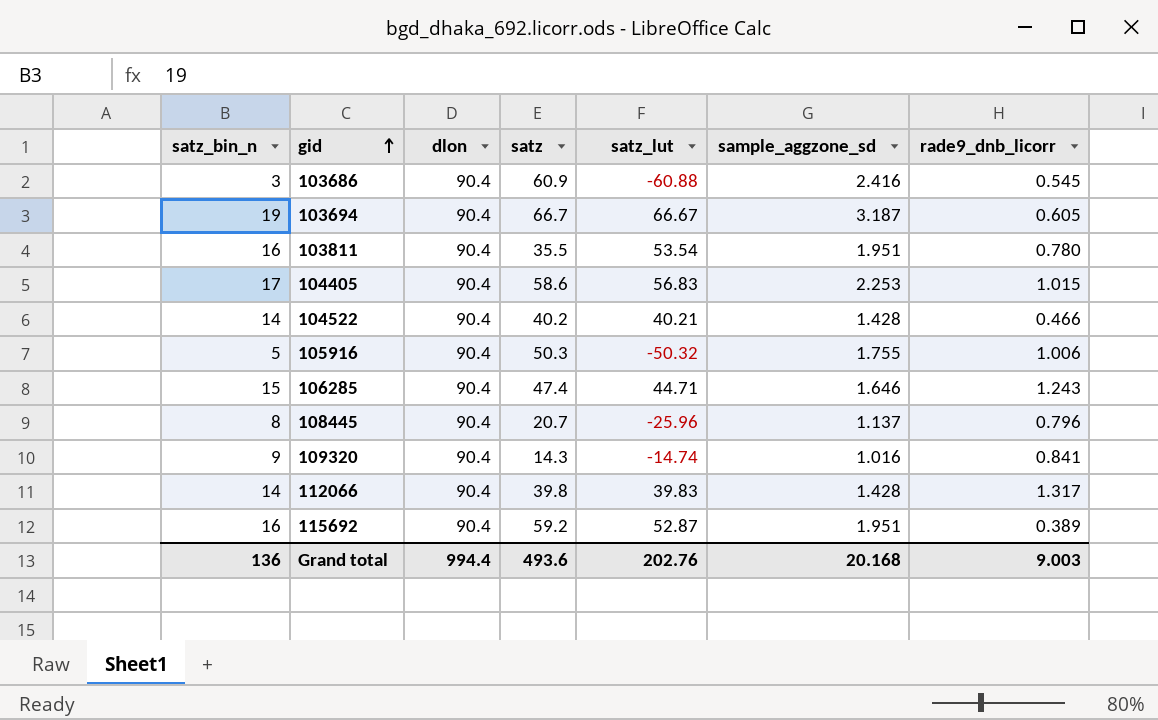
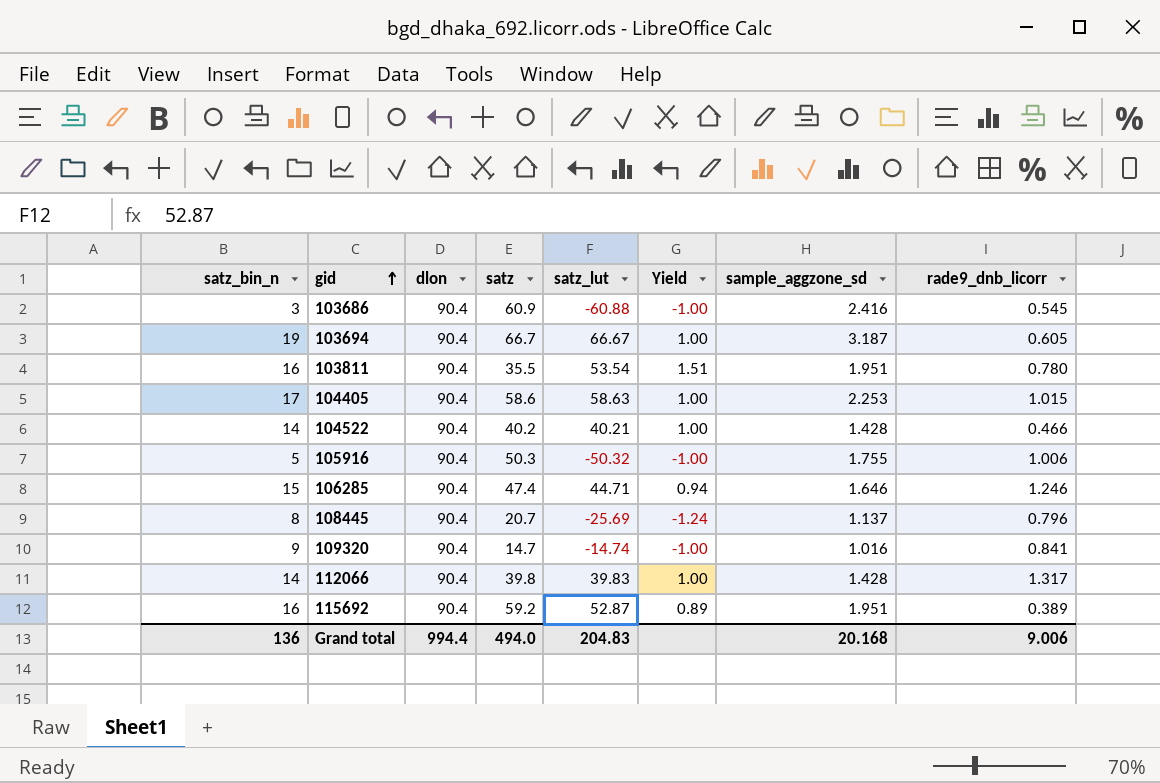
column Yield | formula: none -> [satz_lut] / [satz]
104405 | satz_lut: 56.83 -> 58.63
106285 | rade9_dnb_licorr: 1.243 -> 1.246
108445 | satz_lut: -25.96 -> -25.69
109320 | satz: 14.3 -> 14.7
Grand total | satz: 493.6 -> 494.0
Grand total | satz_lut: 202.76 -> 204.83
Grand total | rade9_dnb_licorr: 9.003 -> 9.006

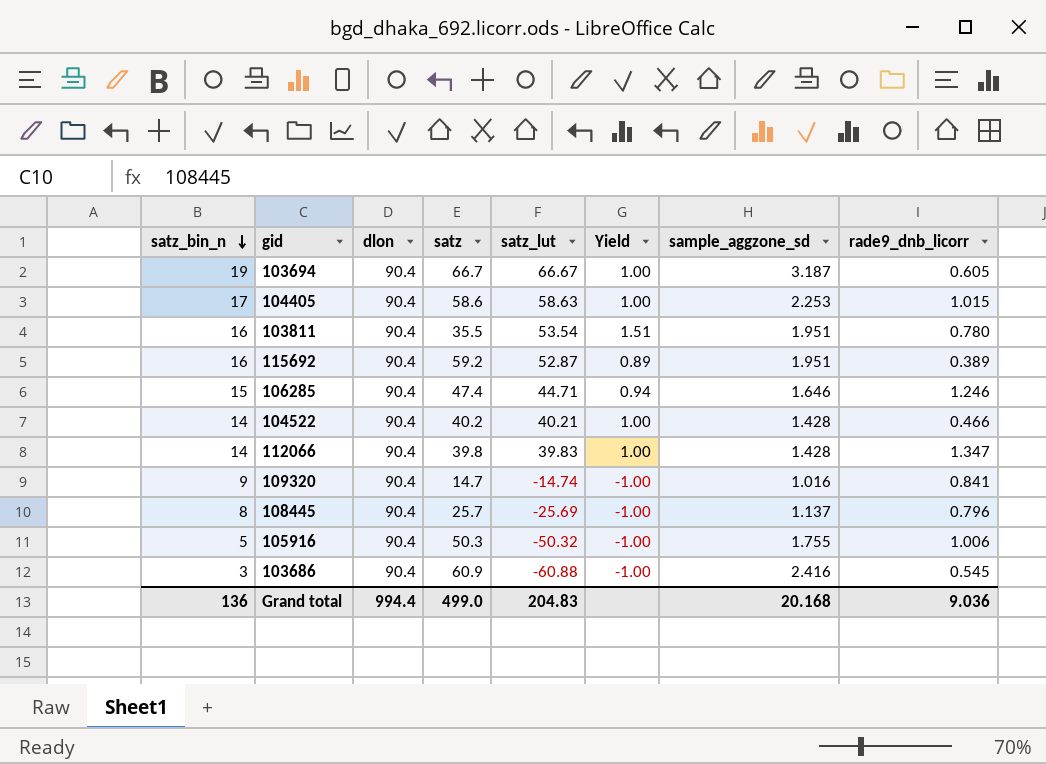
row order: gid ascending -> satz_bin_n descending
112066 | rade9_dnb_licorr: 1.317 -> 1.347
108445 | satz: 20.7 -> 25.7
108445 | Yield: -1.24 -> -1.00
Grand total | satz: 494.0 -> 499.0
Grand total | rade9_dnb_licorr: 9.006 -> 9.036

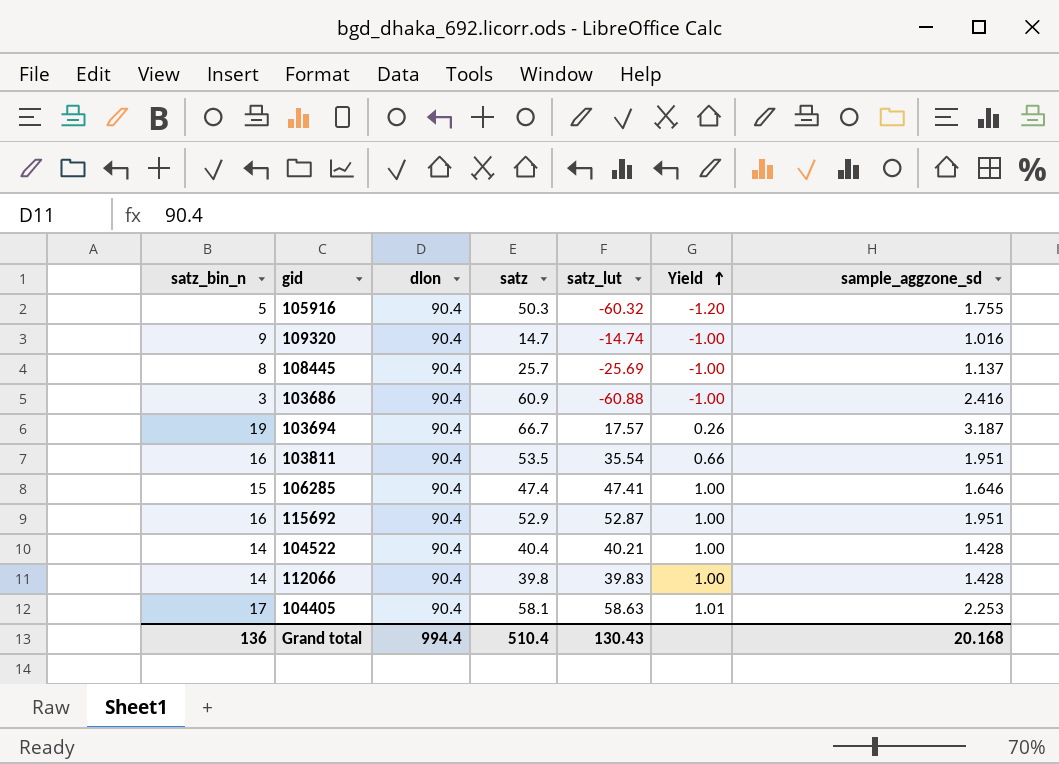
row order: satz_bin_n descending -> Yield ascending
column rade9_dnb_licorr | position: 8 -> none
105916 | satz_lut: -50.32 -> -60.32
105916 | Yield: -1.00 -> -1.20
103694 | satz_lut: 66.67 -> 17.57
103694 | Yield: 1.00 -> 0.26
103811 | satz: 35.5 -> 53.5
103811 | satz_lut: 53.54 -> 35.54
103811 | Yield: 1.51 -> 0.66
106285 | satz_lut: 44.71 -> 47.41
106285 | Yield: 0.94 -> 1.00
115692 | satz: 59.2 -> 52.9
115692 | Yield: 0.89 -> 1.00
104522 | satz: 40.2 -> 40.4
104405 | satz: 58.6 -> 58.1
104405 | Yield: 1.00 -> 1.01
Grand total | satz: 499.0 -> 510.4
Grand total | satz_lut: 204.83 -> 130.43

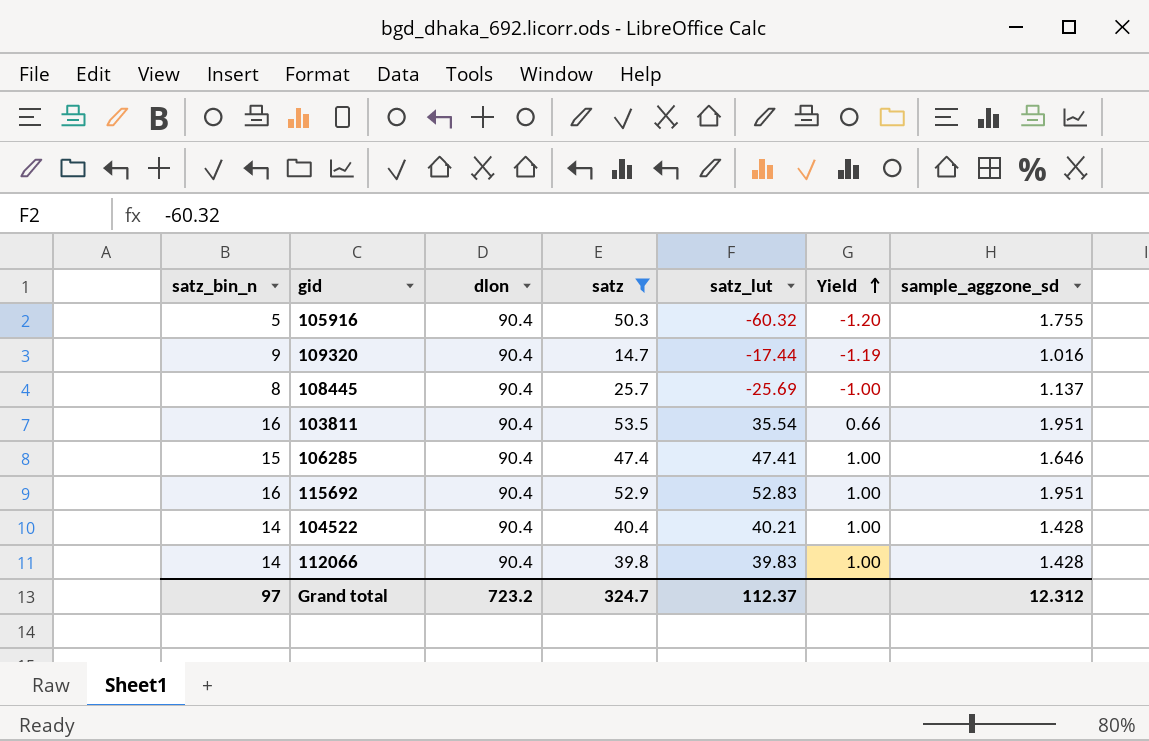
filter: none -> satz <= 53.5
109320 | satz_lut: -14.74 -> -17.44
109320 | Yield: -1.00 -> -1.19
115692 | satz_lut: 52.87 -> 52.83
Grand total | satz_bin_n: 136 -> 97
Grand total | dlon: 994.4 -> 723.2
Grand total | satz: 510.4 -> 324.7
Grand total | satz_lut: 130.43 -> 112.37
Grand total | sample_aggzone_sd: 20.168 -> 12.312

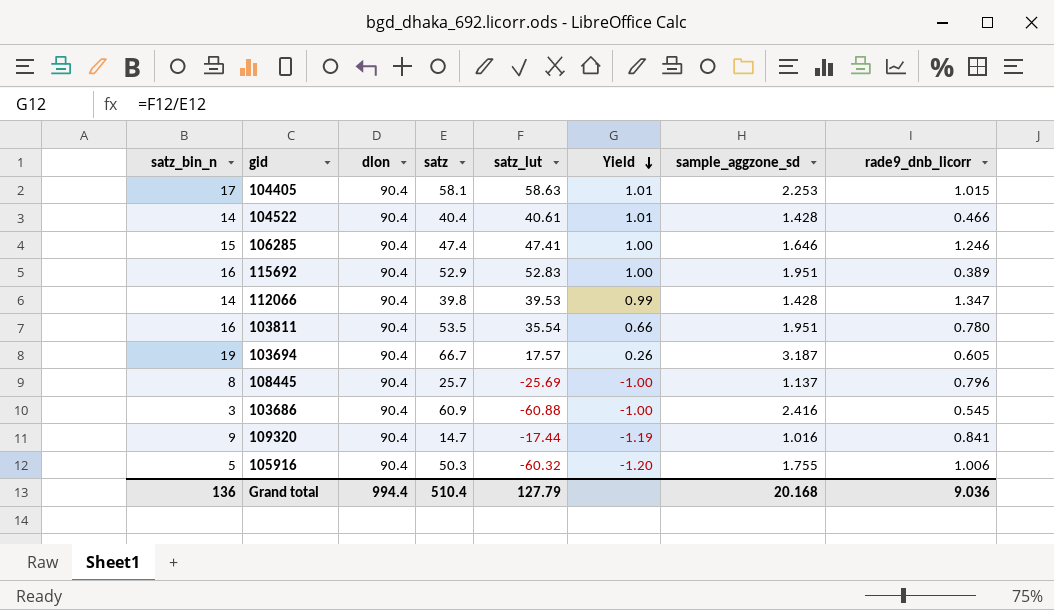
filter: satz <= 53.5 -> none
row order: Yield ascending -> Yield descending
column rade9_dnb_licorr | position: none -> 8
104522 | satz_lut: 40.21 -> 40.61
104522 | Yield: 1.00 -> 1.01
112066 | satz_lut: 39.83 -> 39.53
112066 | Yield: 1.00 -> 0.99
Grand total | satz_bin_n: 97 -> 136
Grand total | dlon: 723.2 -> 994.4
Grand total | satz: 324.7 -> 510.4
Grand total | satz_lut: 112.37 -> 127.79
Grand total | sample_aggzone_sd: 12.312 -> 20.168

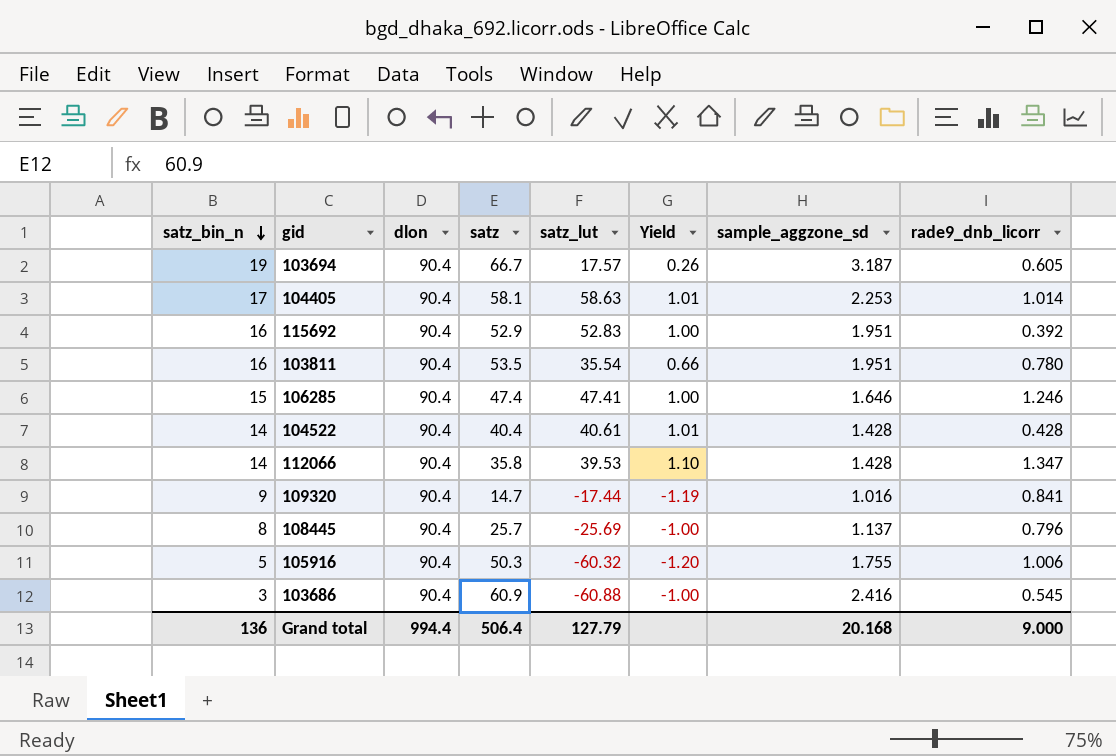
row order: Yield descending -> satz_bin_n descending
104405 | rade9_dnb_licorr: 1.015 -> 1.014
115692 | rade9_dnb_licorr: 0.389 -> 0.392
104522 | rade9_dnb_licorr: 0.466 -> 0.428
112066 | satz: 39.8 -> 35.8
112066 | Yield: 0.99 -> 1.10
Grand total | satz: 510.4 -> 506.4
Grand total | rade9_dnb_licorr: 9.036 -> 9.000

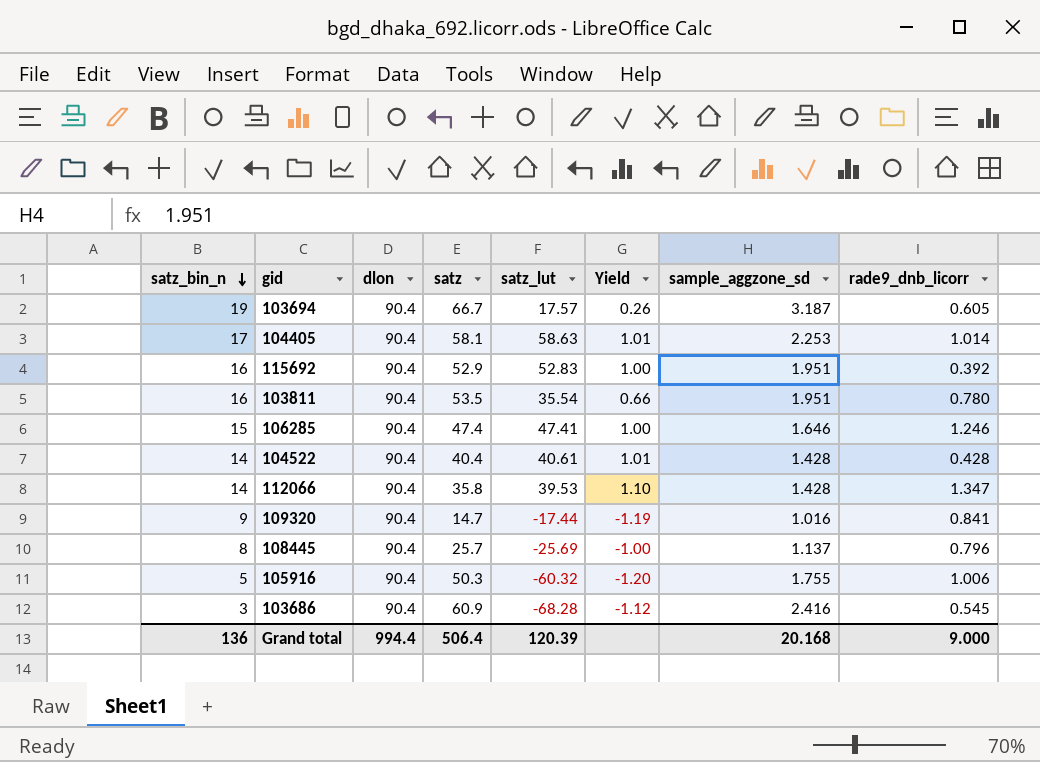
103686 | satz_lut: -60.88 -> -68.28
103686 | Yield: -1.00 -> -1.12
Grand total | satz_lut: 127.79 -> 120.39

